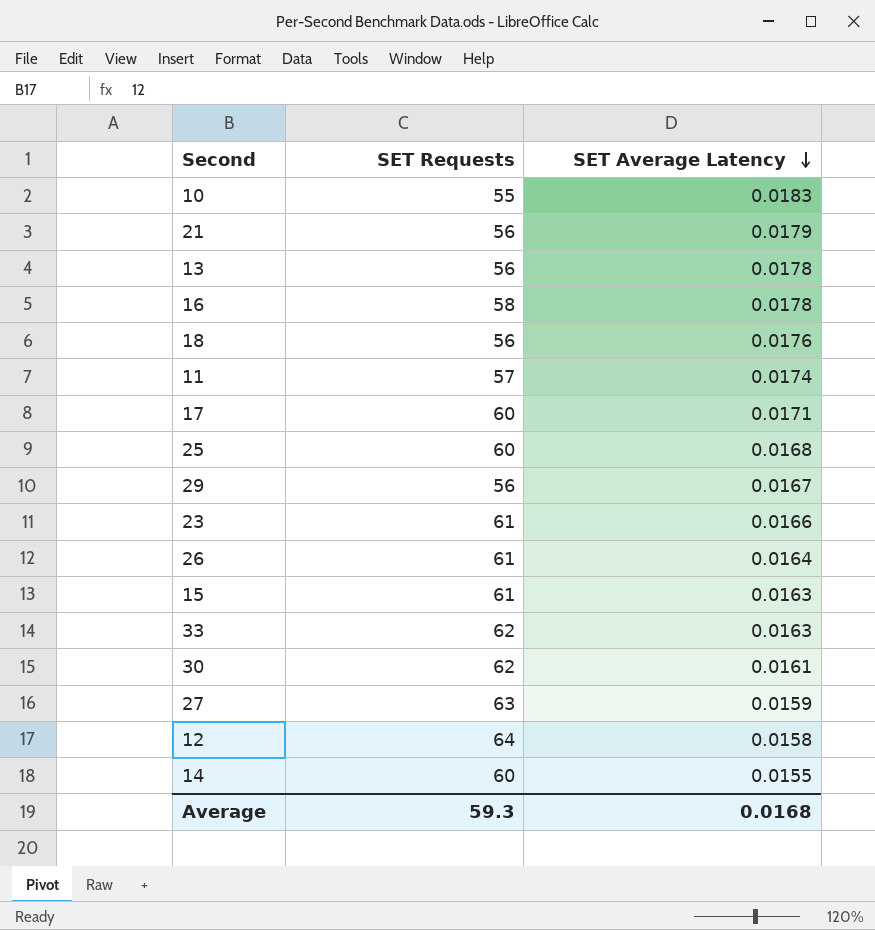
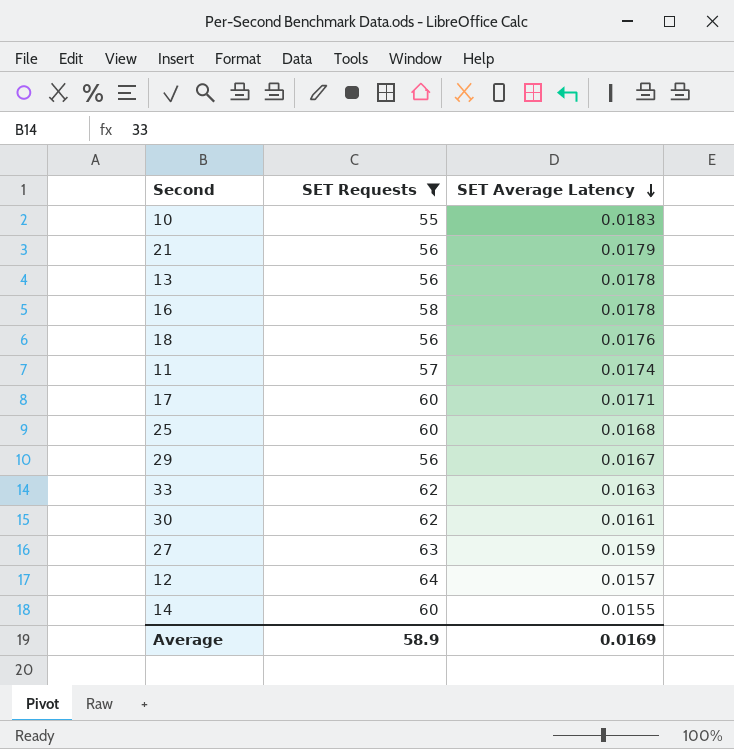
filter: none -> SET Requests != 61
12 | SET Average Latency: 0.0158 -> 0.0157
Average | SET Requests: 59.3 -> 58.9
Average | SET Average Latency: 0.0168 -> 0.0169

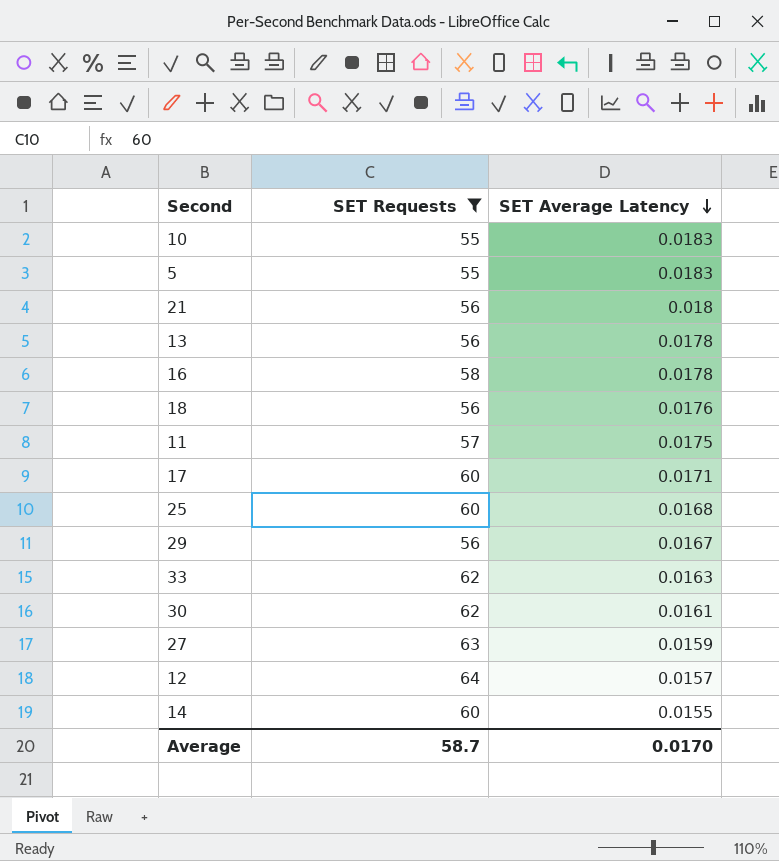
row 5: none -> 55 | 0.0183
21 | SET Average Latency: 0.0179 -> 0.018
11 | SET Average Latency: 0.0174 -> 0.0175
Average | SET Requests: 58.9 -> 58.7
Average | SET Average Latency: 0.0169 -> 0.0170

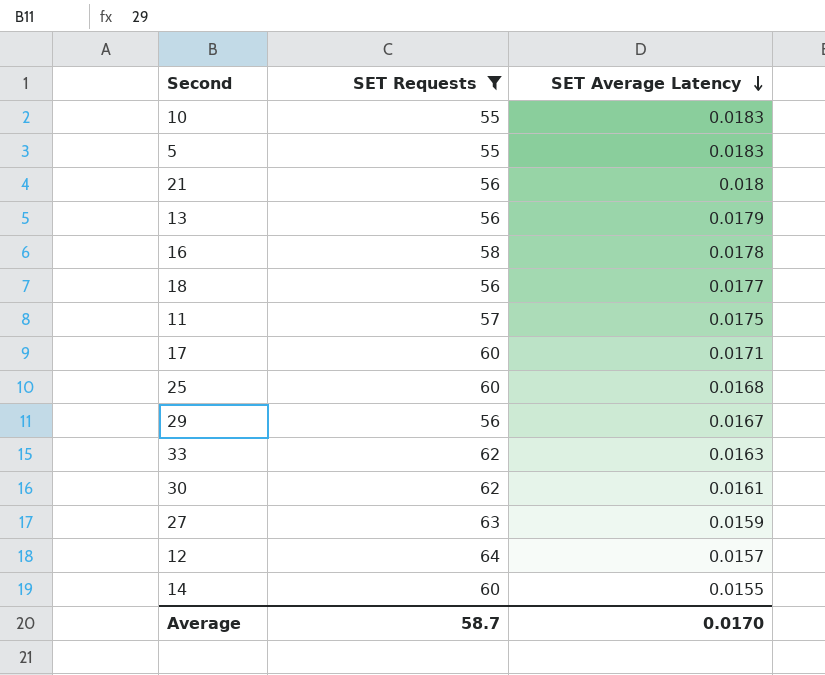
13 | SET Average Latency: 0.0178 -> 0.0179
18 | SET Average Latency: 0.0176 -> 0.0177

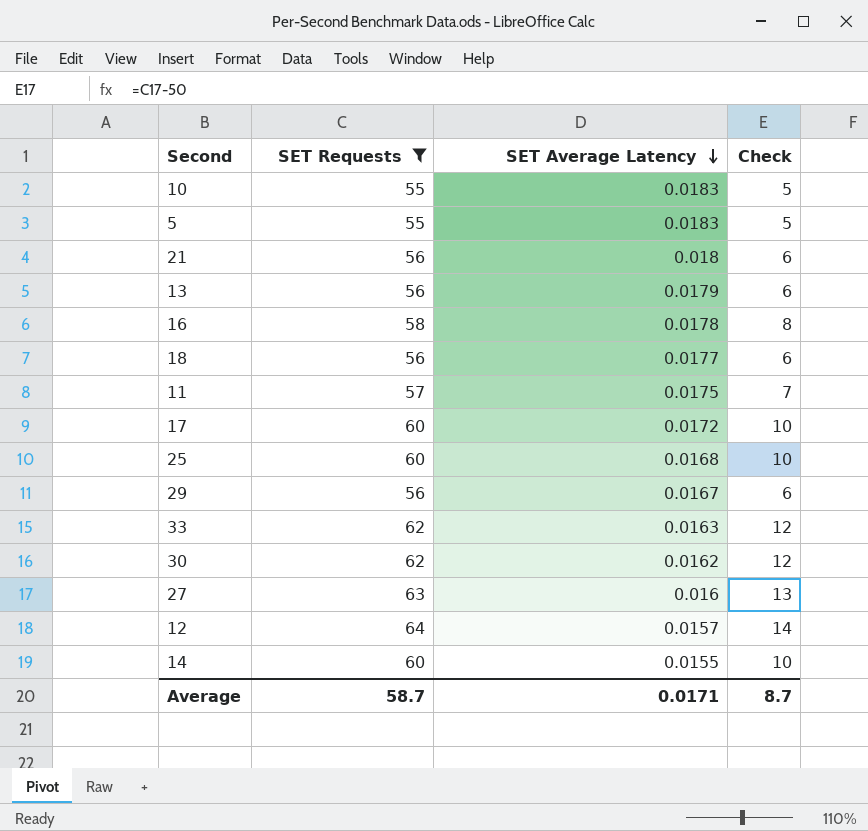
column Check | formula: none -> [SET Requests] - 50
17 | SET Average Latency: 0.0171 -> 0.0172
30 | SET Average Latency: 0.0161 -> 0.0162
27 | SET Average Latency: 0.0159 -> 0.016
Average | SET Average Latency: 0.0170 -> 0.0171

